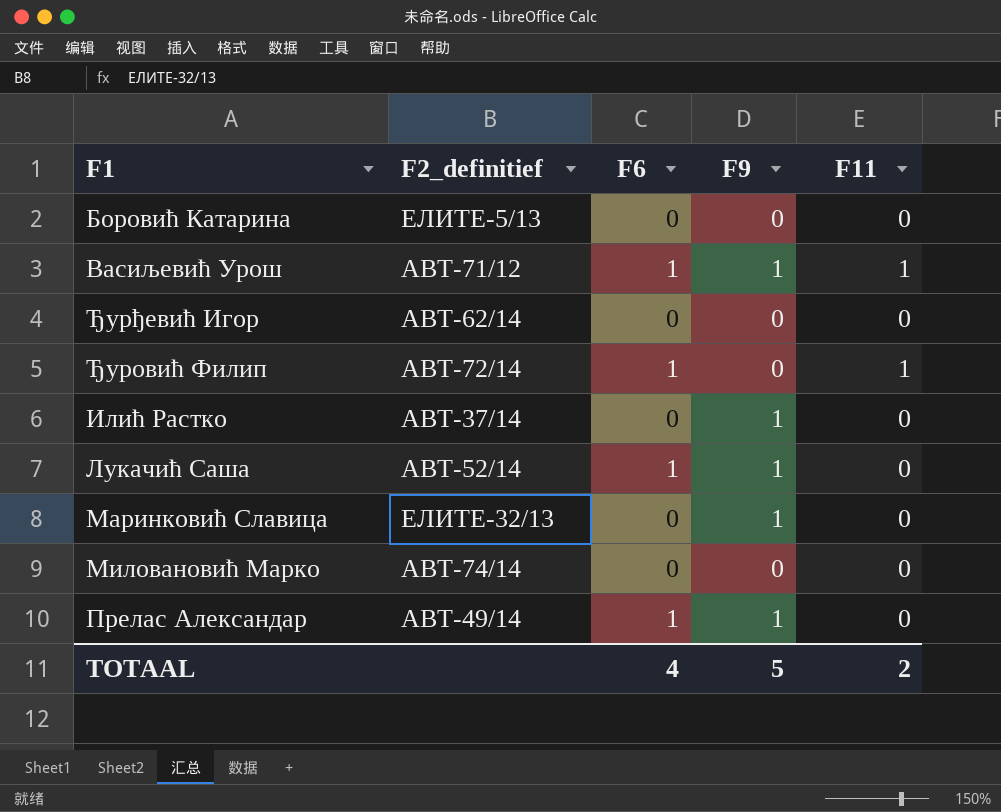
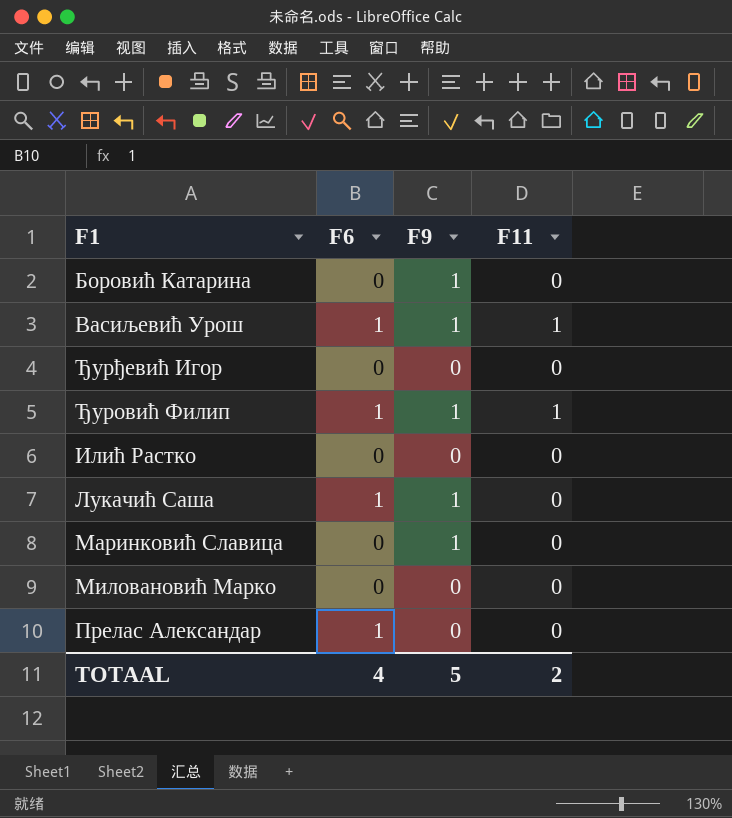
column F2_definitief | position: 2 -> none
Боровић Катарина | F9: 0 -> 1
Ђуровић Филип | F9: 0 -> 1
Илић Растко | F9: 1 -> 0
Прелас Александар | F9: 1 -> 0

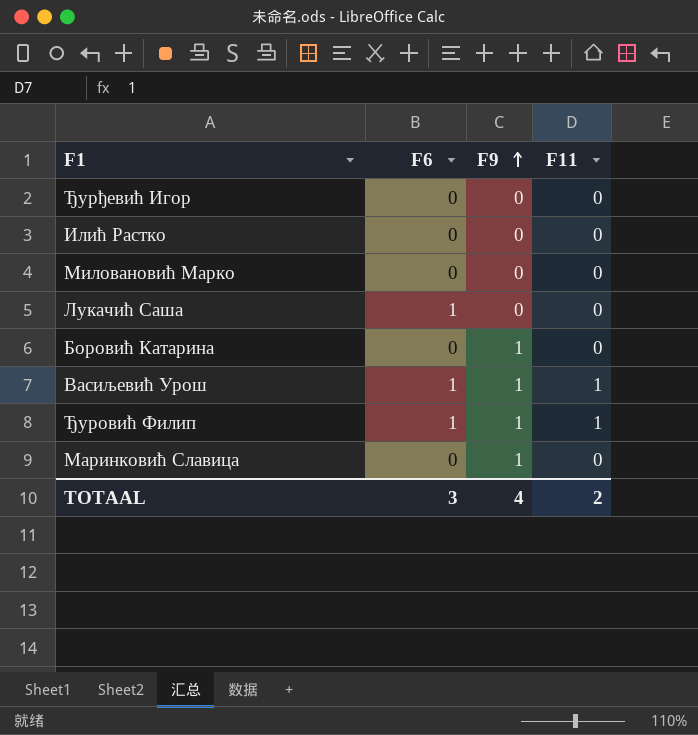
row order: none -> F9 ascending
row Прелас Александар: 1 | 0 | 0 -> none
Лукачић Саша | F9: 1 -> 0
TOTAAL | F6: 4 -> 3
TOTAAL | F9: 5 -> 4

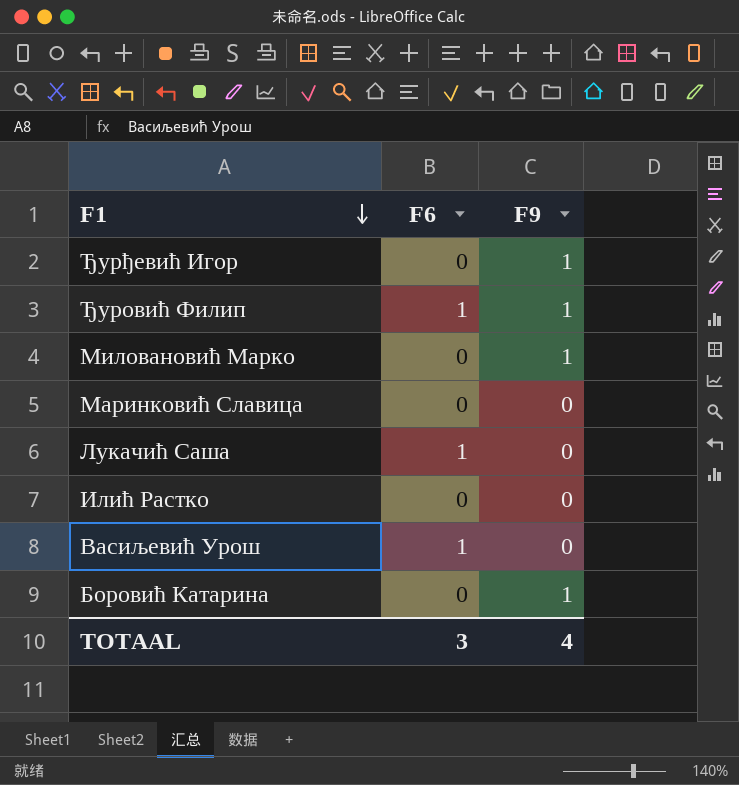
row order: F9 ascending -> F1 descending
column F11 | position: 4 -> none
Ђурђевић Игор | F9: 0 -> 1
Миловановић Марко | F9: 0 -> 1
Маринковић Славица | F9: 1 -> 0
Васиљевић Урош | F9: 1 -> 0

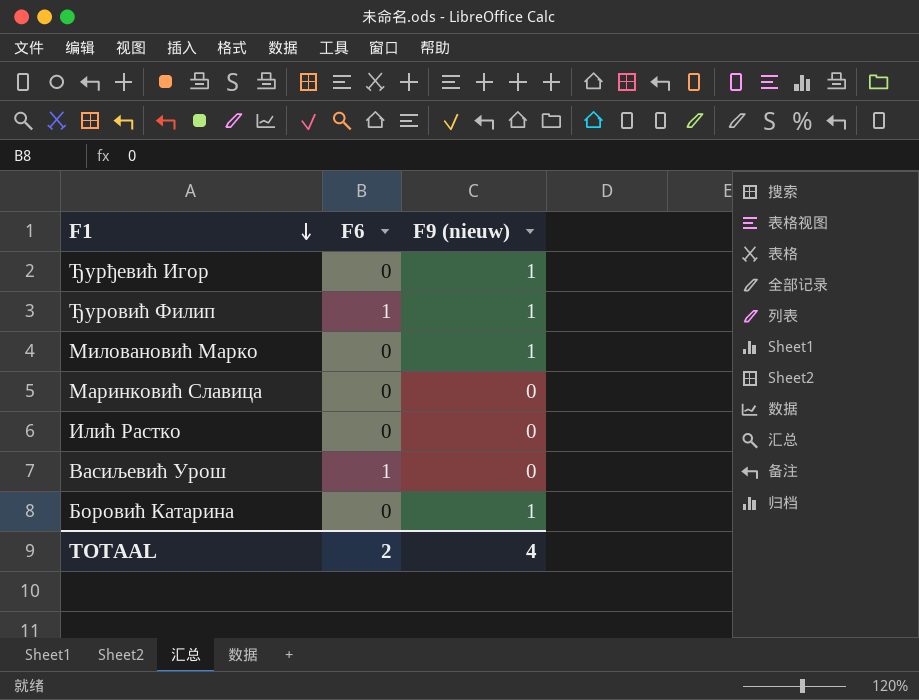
column name: F9 -> F9 (nieuw)
row Лукачић Саша: 1 | 0 -> none
TOTAAL | F6: 3 -> 2

